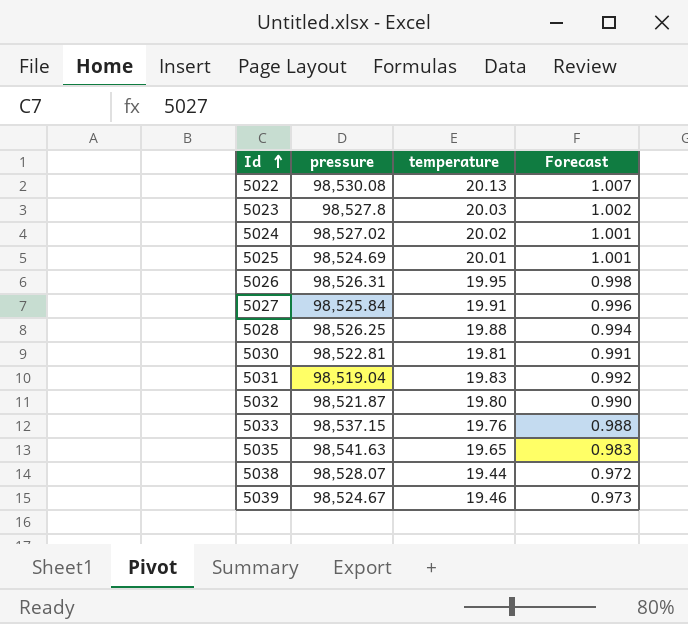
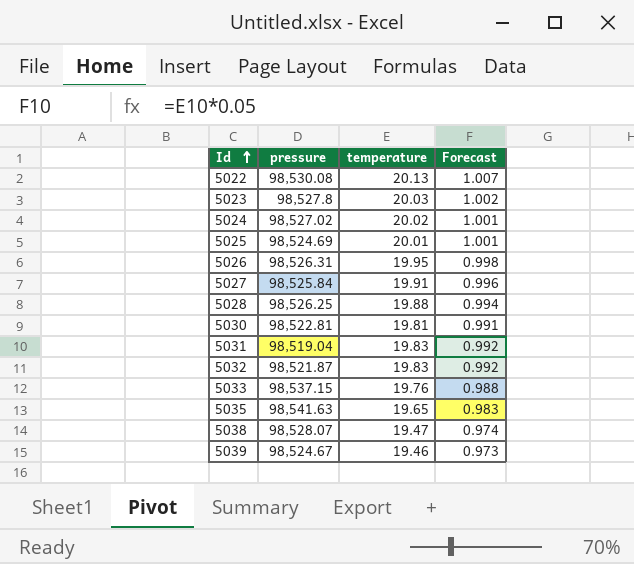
5032 | temperature: 19.80 -> 19.83
5032 | Forecast: 0.990 -> 0.992
5038 | temperature: 19.44 -> 19.47
5038 | Forecast: 0.972 -> 0.974

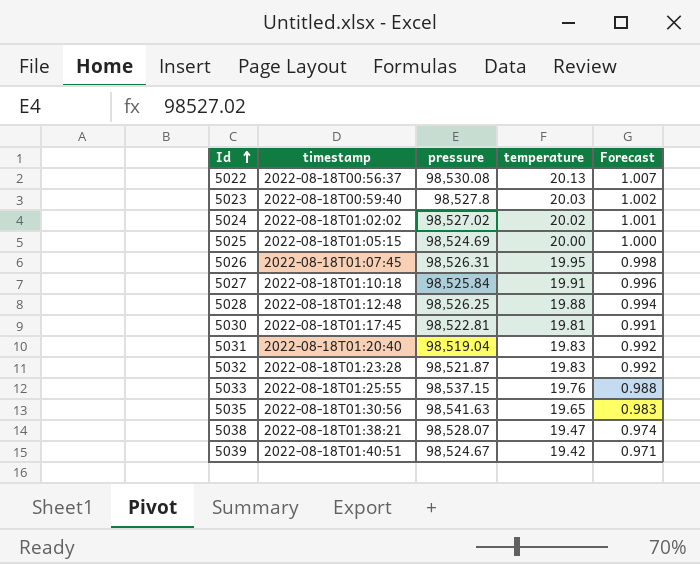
column timestamp | position: none -> 2
5025 | temperature: 20.01 -> 20.00
5025 | Forecast: 1.001 -> 1.000
5039 | temperature: 19.46 -> 19.42
5039 | Forecast: 0.973 -> 0.971

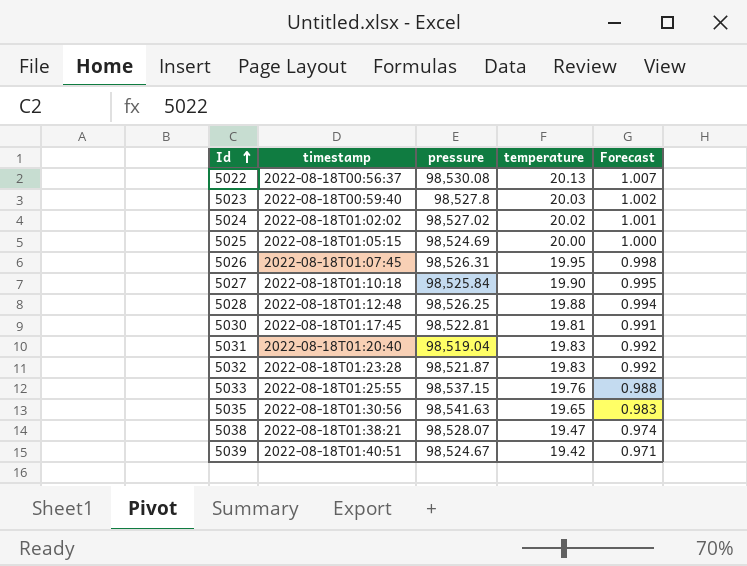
5027 | temperature: 19.91 -> 19.90
5027 | Forecast: 0.996 -> 0.995

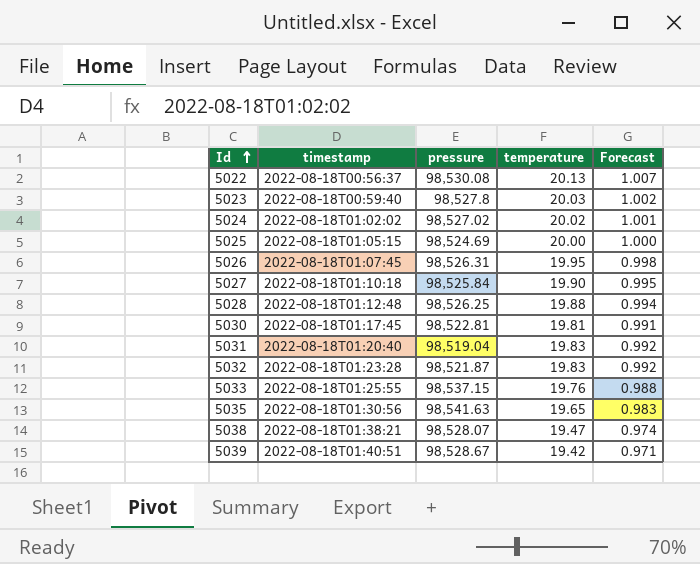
5039 | pressure: 98,524.67 -> 98,528.67

